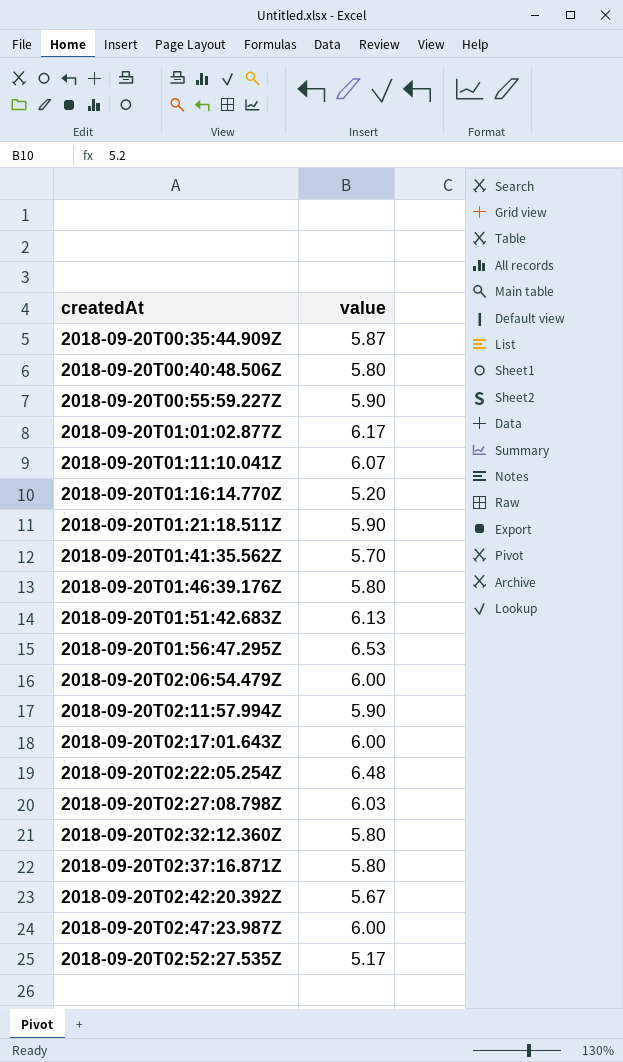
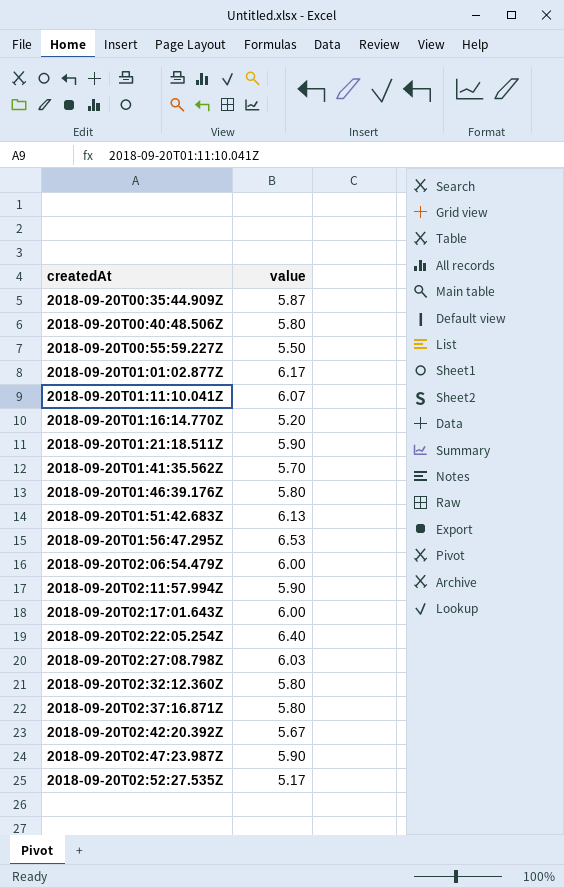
2018-09-20T00:55:59.227Z | value: 5.90 -> 5.50
2018-09-20T02:22:05.254Z | value: 6.48 -> 6.40
2018-09-20T02:47:23.987Z | value: 6.00 -> 5.90

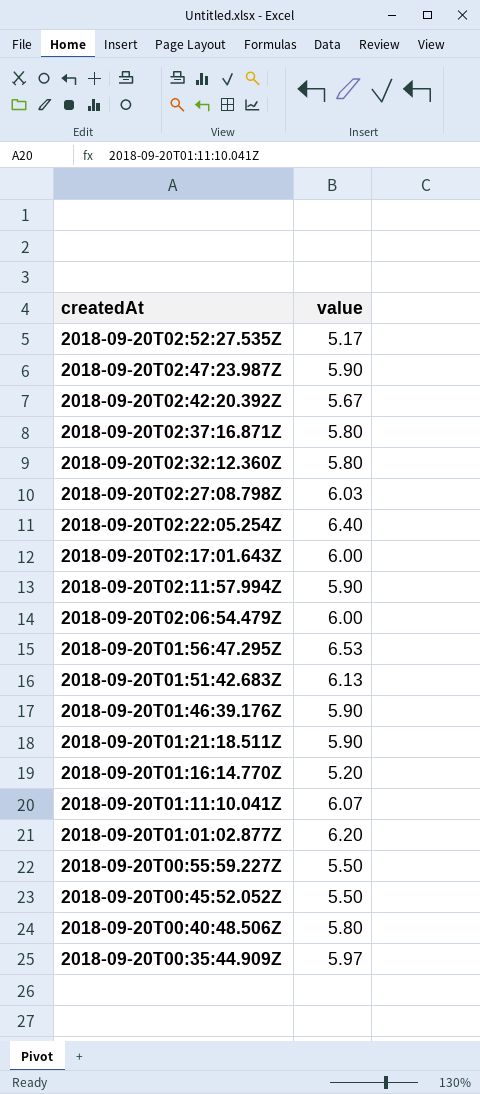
row order: createdAt ascending -> createdAt descending
row 2018-09-20T01:41:35.562Z: 5.70 -> none
2018-09-20T01:46:39.176Z | value: 5.80 -> 5.90
2018-09-20T01:01:02.877Z | value: 6.17 -> 6.20
row 2018-09-20T00:45:52.052Z: none -> 5.50
2018-09-20T00:35:44.909Z | value: 5.87 -> 5.97

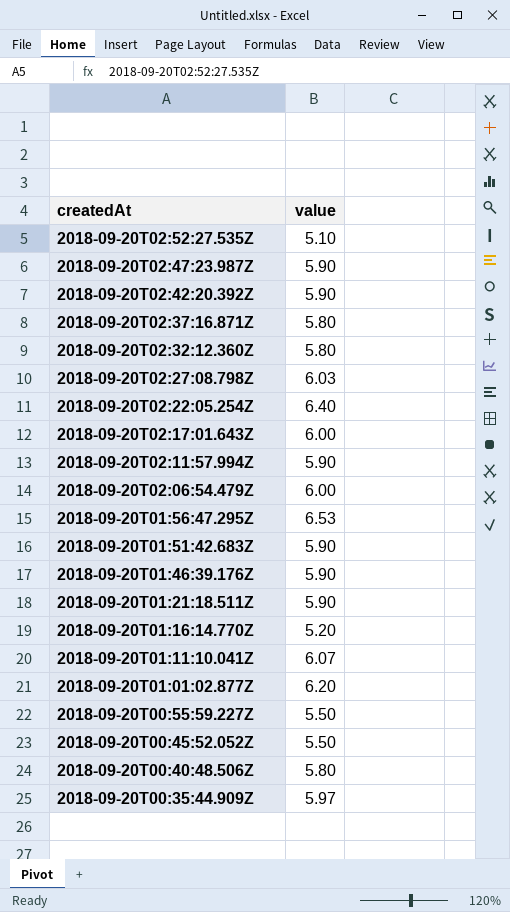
2018-09-20T02:52:27.535Z | value: 5.17 -> 5.10
2018-09-20T02:42:20.392Z | value: 5.67 -> 5.90
2018-09-20T01:51:42.683Z | value: 6.13 -> 5.90

